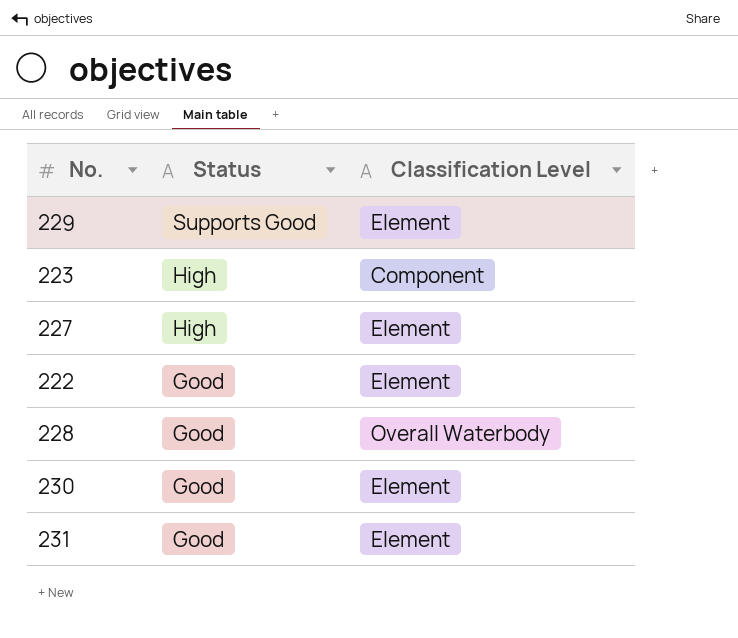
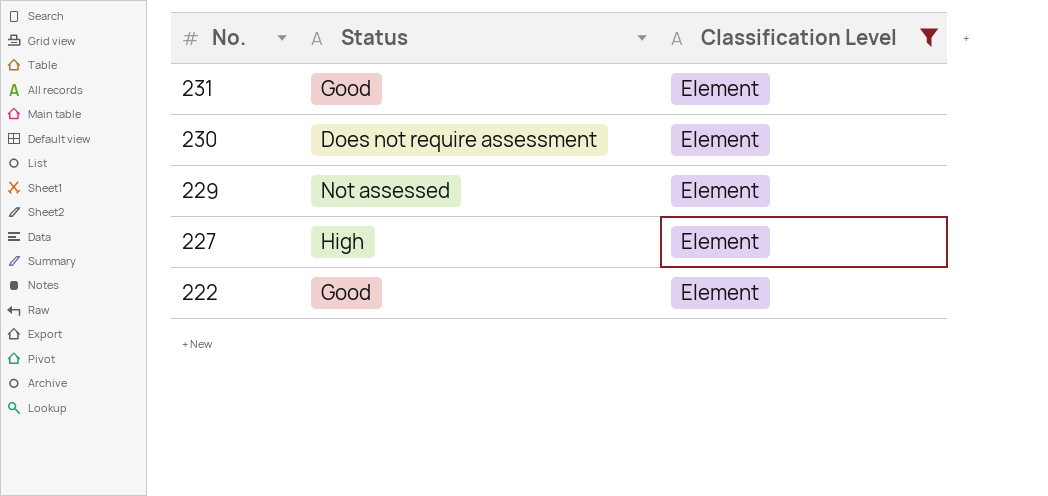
filter: none -> Classification Level = Element
row order: Status descending -> No. descending
230 | Status: Good -> Does not require assessment
229 | Status: Supports Good -> Not assessed

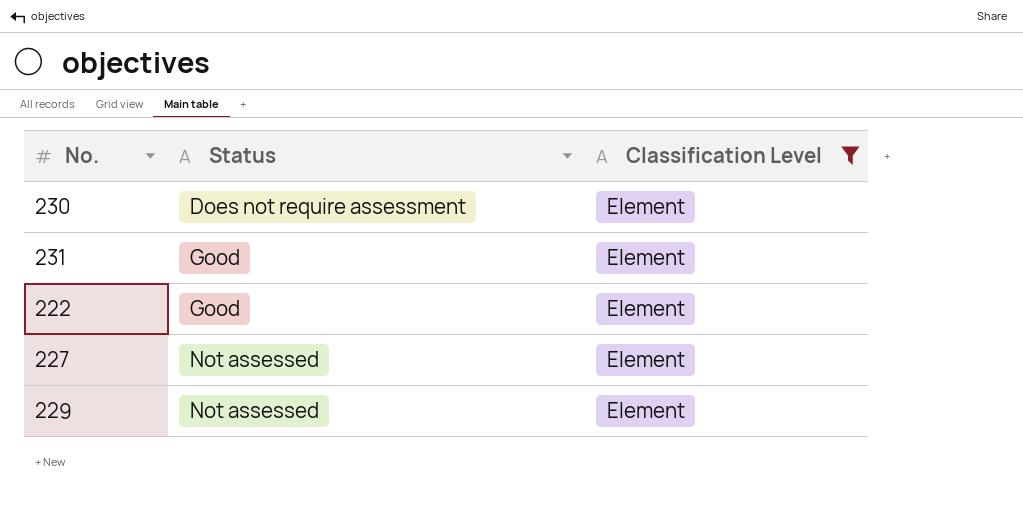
row order: No. descending -> Status ascending
227 | Status: High -> Not assessed

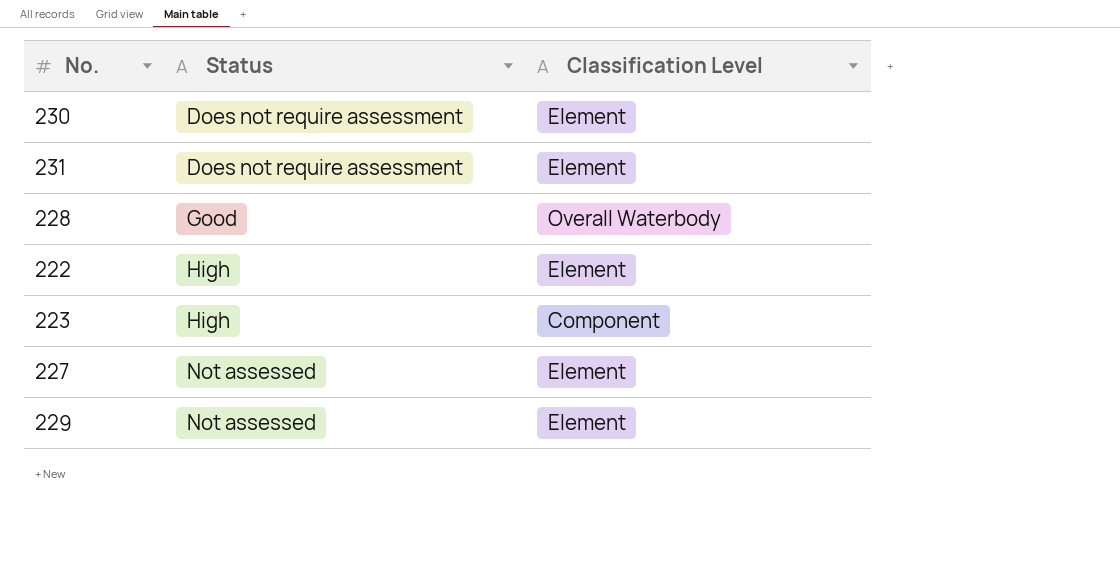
filter: Classification Level = Element -> none
231 | Status: Good -> Does not require assessment
222 | Status: Good -> High

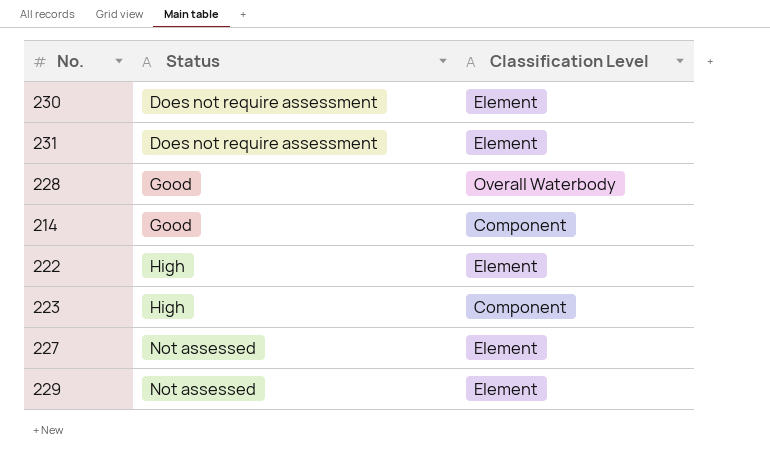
row 214: none -> Good | Component

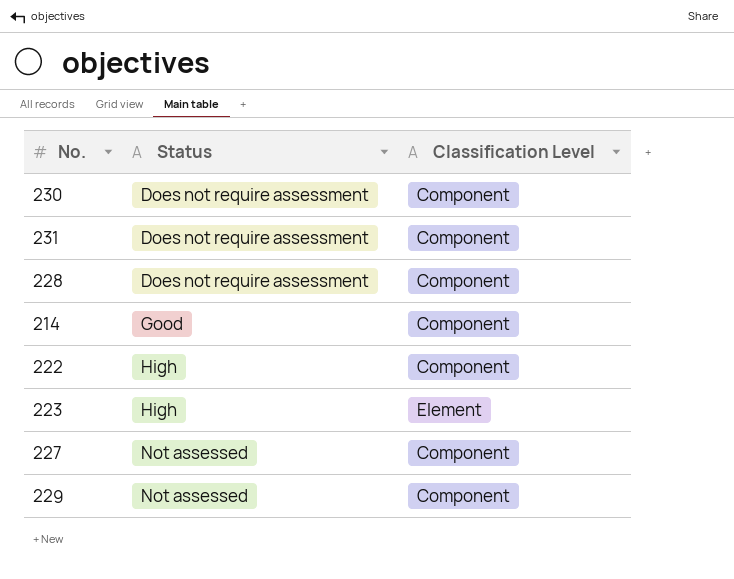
230 | Classification Level: Element -> Component
231 | Classification Level: Element -> Component
228 | Status: Good -> Does not require assessment
228 | Classification Level: Overall Waterbody -> Component
222 | Classification Level: Element -> Component
223 | Classification Level: Component -> Element
227 | Classification Level: Element -> Component
229 | Classification Level: Element -> Component

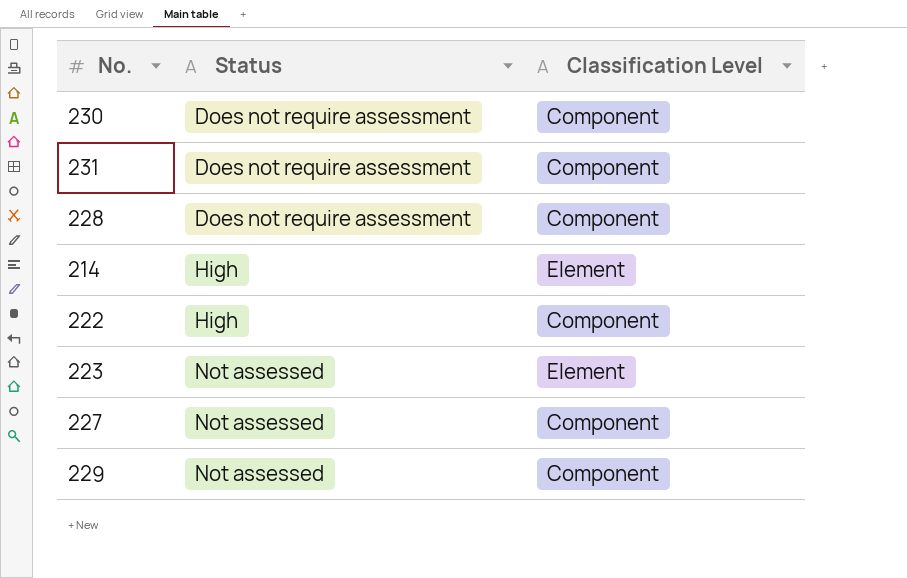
214 | Status: Good -> High
214 | Classification Level: Component -> Element
223 | Status: High -> Not assessed

